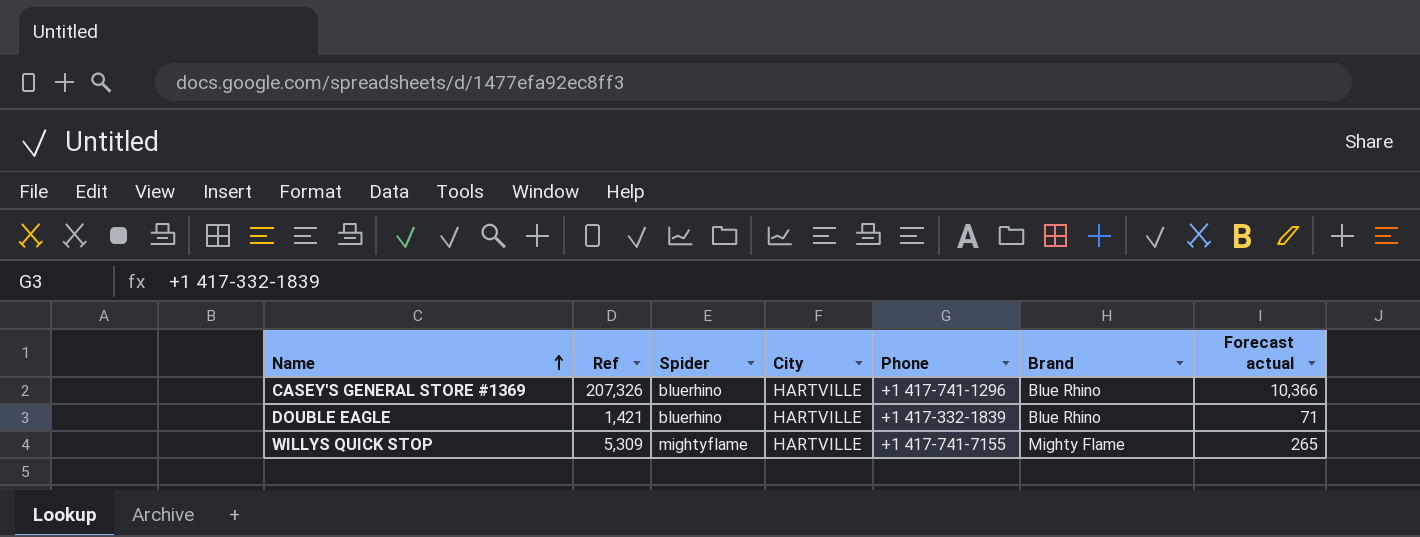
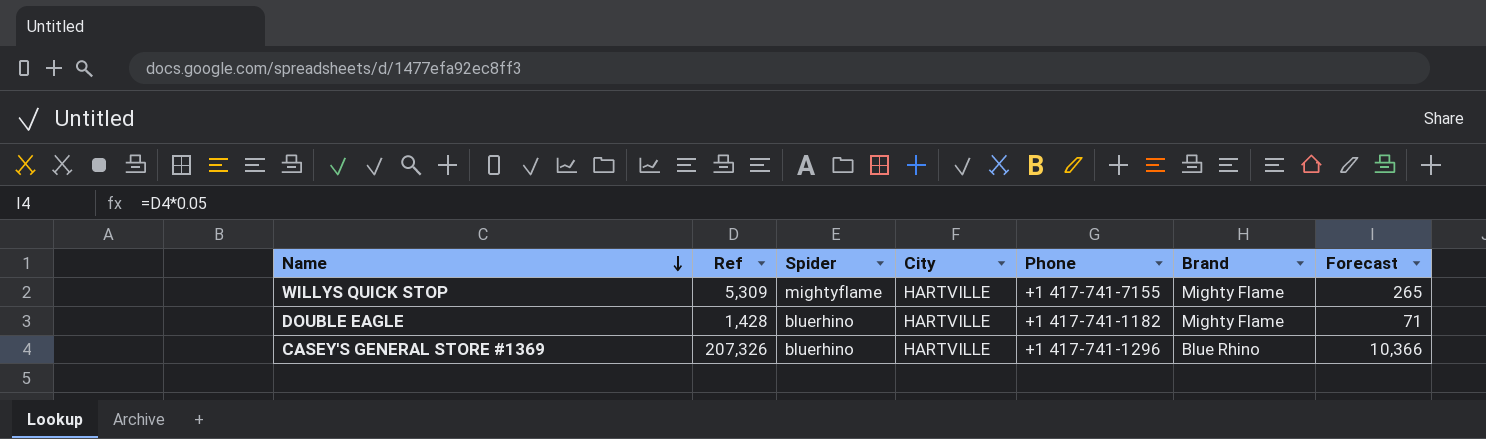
row order: Name ascending -> Name descending
column name: Forecast actual -> Forecast
DOUBLE EAGLE | Ref: 1,421 -> 1,428
DOUBLE EAGLE | Phone: +1 417-332-1839 -> +1 417-741-1182
DOUBLE EAGLE | Brand: Blue Rhino -> Mighty Flame

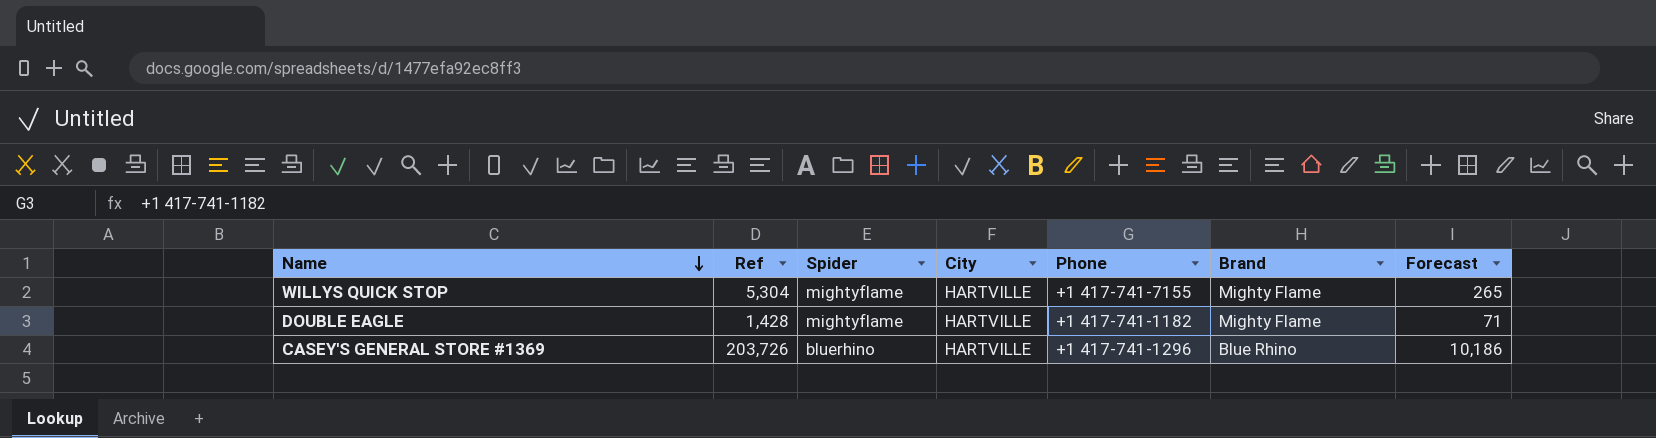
WILLYS QUICK STOP | Ref: 5,309 -> 5,304
DOUBLE EAGLE | Spider: bluerhino -> mightyflame
CASEY'S GENERAL STORE #1369 | Ref: 207,326 -> 203,726
CASEY'S GENERAL STORE #1369 | Forecast: 10,366 -> 10,186

